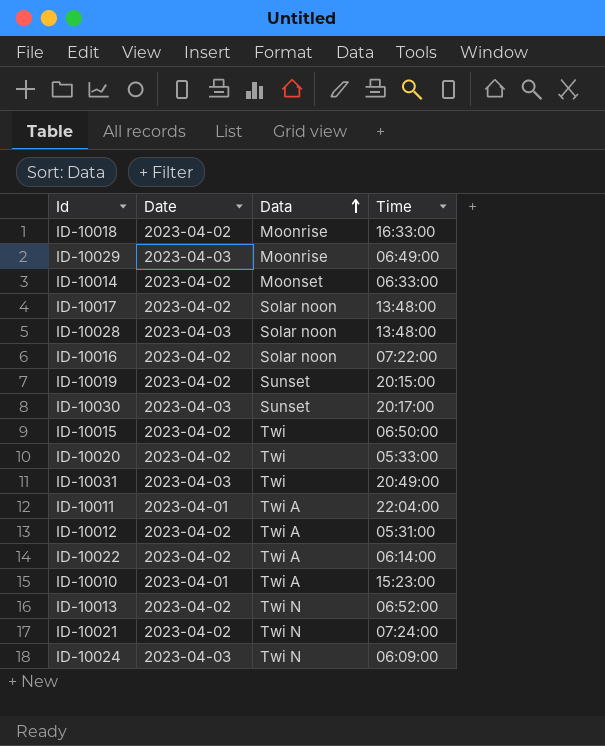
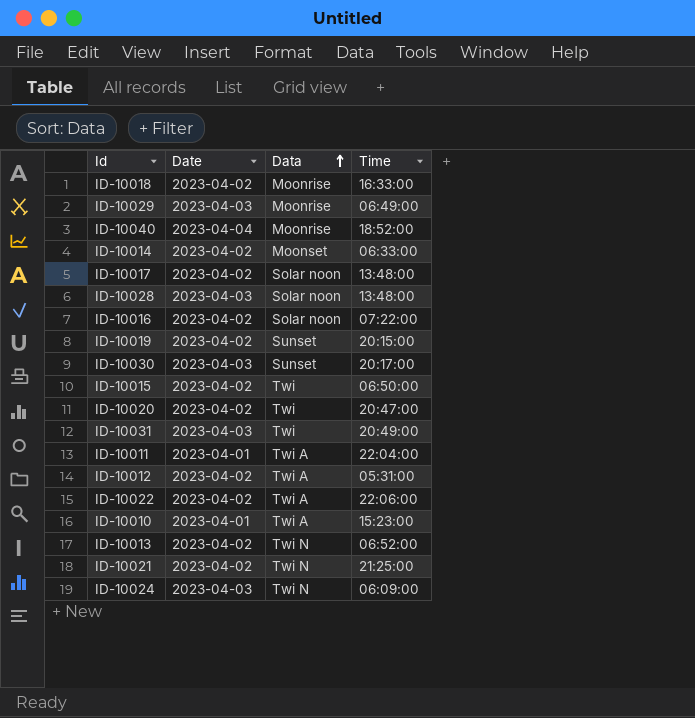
row ID-10040: none -> 2023-04-04 | Moonrise | 18:52:00
ID-10020 | Time: 05:33:00 -> 20:47:00
ID-10022 | Time: 06:14:00 -> 22:06:00
ID-10021 | Time: 07:24:00 -> 21:25:00

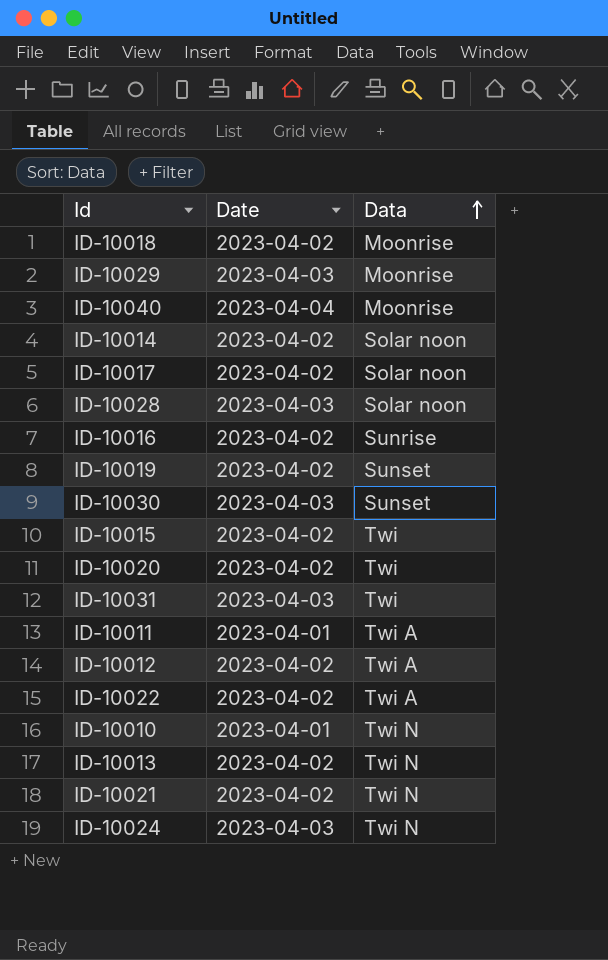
column Time | position: 4 -> none
ID-10014 | Data: Moonset -> Solar noon
ID-10016 | Data: Solar noon -> Sunrise
ID-10010 | Data: Twi A -> Twi N

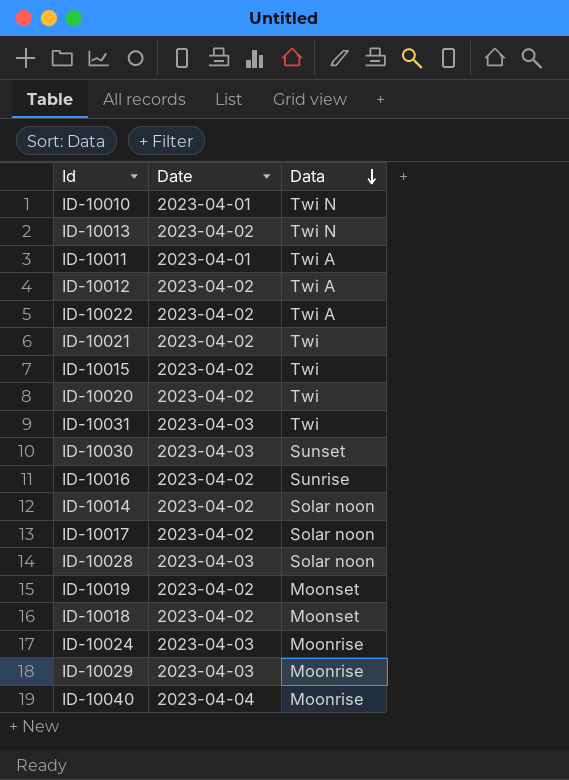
row order: Data ascending -> Data descending
ID-10021 | Data: Twi N -> Twi
ID-10019 | Data: Sunset -> Moonset
ID-10018 | Data: Moonrise -> Moonset
ID-10024 | Data: Twi N -> Moonrise

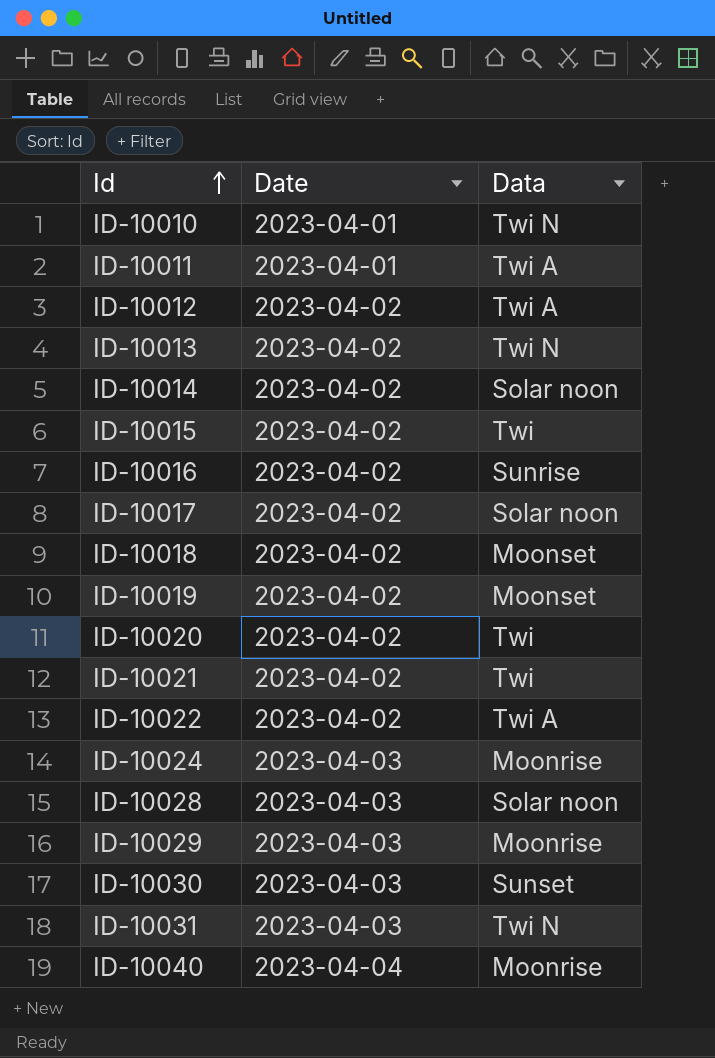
row order: Data descending -> Id ascending
ID-10031 | Data: Twi -> Twi N

